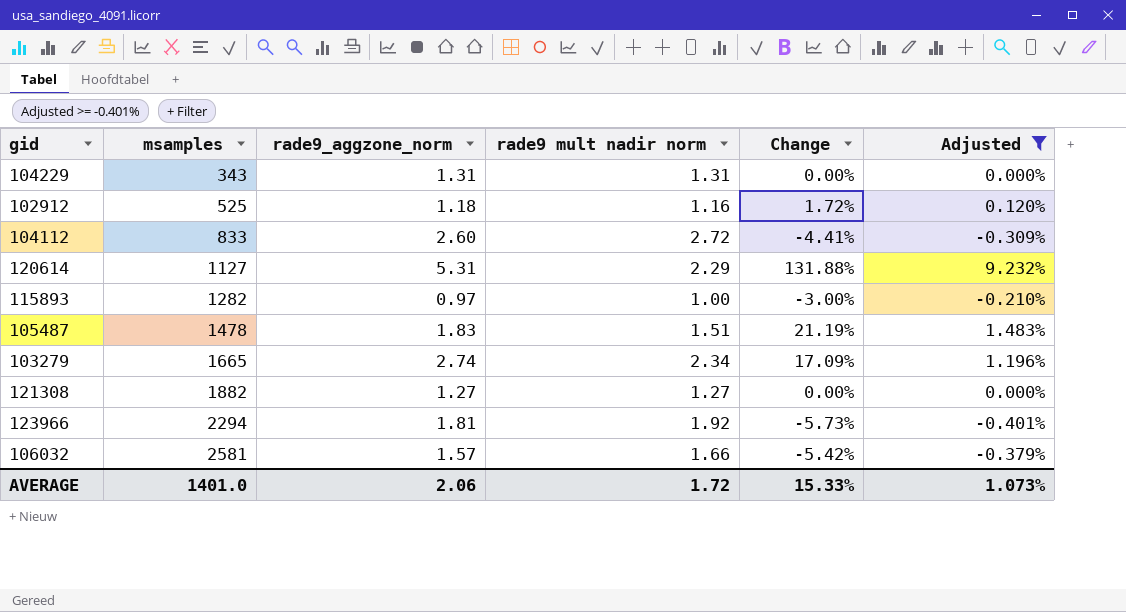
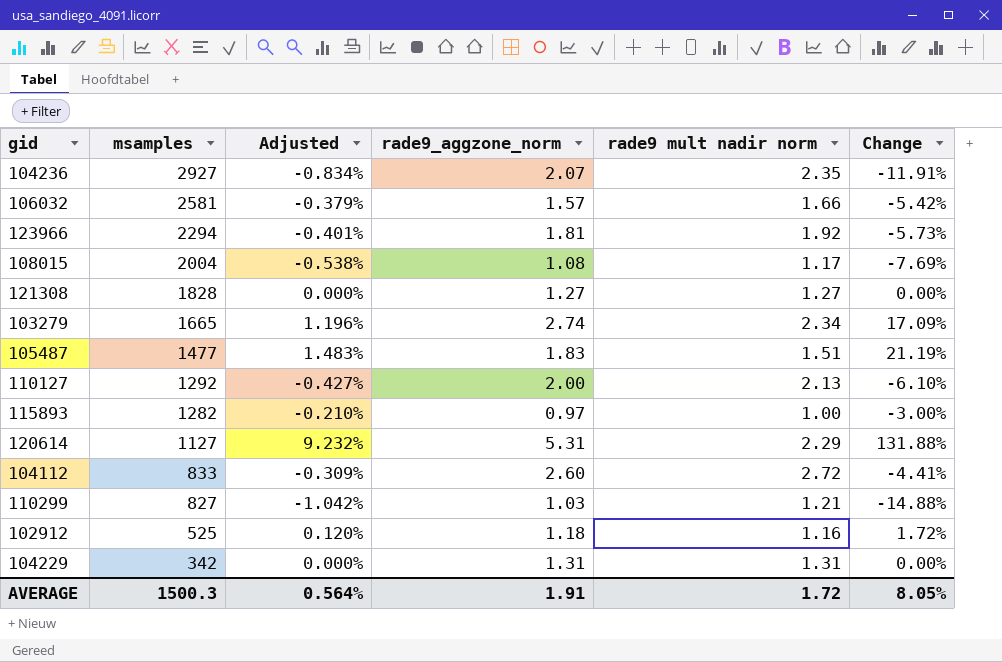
filter: Adjusted >= -0.401% -> none
row order: msamples ascending -> msamples descending
column Adjusted | position: 6 -> 3
121308 | msamples: 1882 -> 1828
105487 | msamples: 1478 -> 1477
104229 | msamples: 343 -> 342
AVERAGE | msamples: 1401.0 -> 1500.3
AVERAGE | Adjusted: 1.073% -> 0.564%
AVERAGE | rade9_aggzone_norm: 2.06 -> 1.91
AVERAGE | Change: 15.33% -> 8.05%

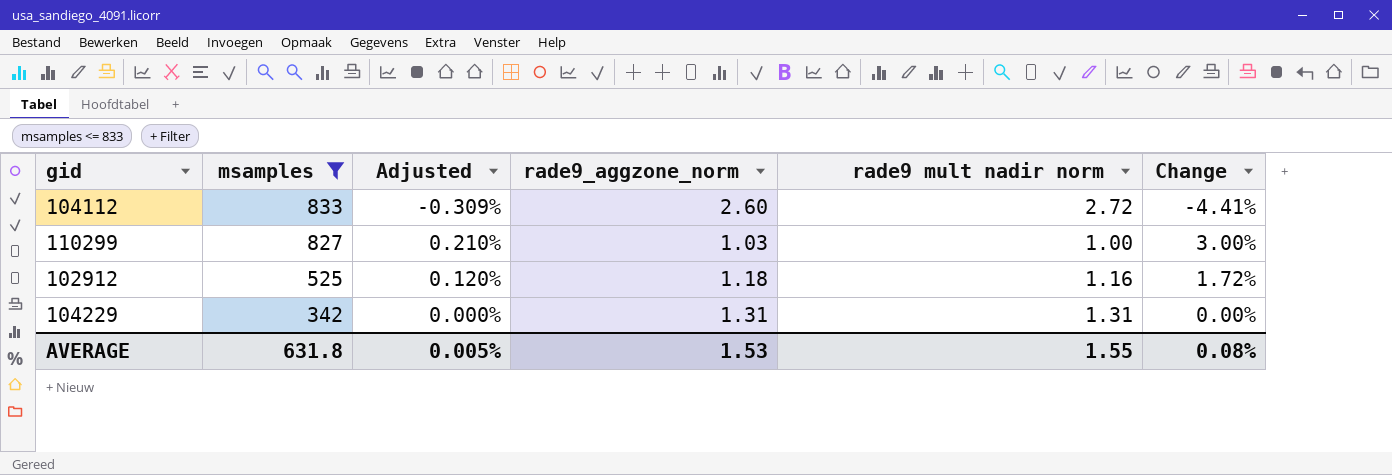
filter: none -> msamples <= 833
110299 | Adjusted: -1.042% -> 0.210%
110299 | rade9 mult nadir norm: 1.21 -> 1.00
110299 | Change: -14.88% -> 3.00%
AVERAGE | msamples: 1500.3 -> 631.8
AVERAGE | Adjusted: 0.564% -> 0.005%
AVERAGE | rade9_aggzone_norm: 1.91 -> 1.53
AVERAGE | rade9 mult nadir norm: 1.72 -> 1.55
AVERAGE | Change: 8.05% -> 0.08%

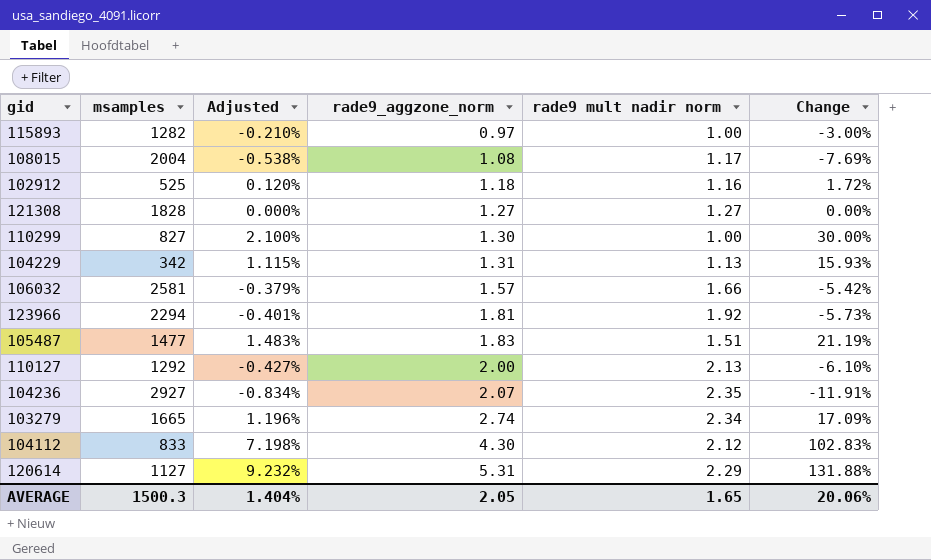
filter: msamples <= 833 -> none
row order: msamples descending -> rade9_aggzone_norm ascending
110299 | Adjusted: 0.210% -> 2.100%
110299 | rade9_aggzone_norm: 1.03 -> 1.30
110299 | Change: 3.00% -> 30.00%
104229 | Adjusted: 0.000% -> 1.115%
104229 | rade9 mult nadir norm: 1.31 -> 1.13
104229 | Change: 0.00% -> 15.93%
104112 | Adjusted: -0.309% -> 7.198%
104112 | rade9_aggzone_norm: 2.60 -> 4.30
104112 | rade9 mult nadir norm: 2.72 -> 2.12
104112 | Change: -4.41% -> 102.83%
AVERAGE | msamples: 631.8 -> 1500.3
AVERAGE | Adjusted: 0.005% -> 1.404%
AVERAGE | rade9_aggzone_norm: 1.53 -> 2.05
AVERAGE | rade9 mult nadir norm: 1.55 -> 1.65
AVERAGE | Change: 0.08% -> 20.06%

